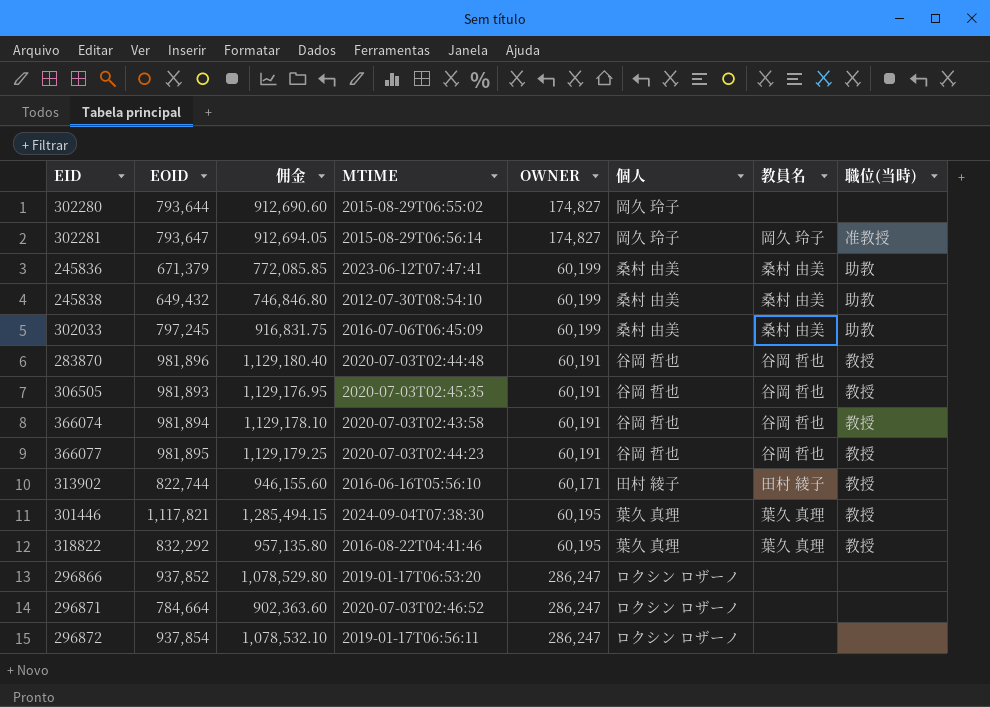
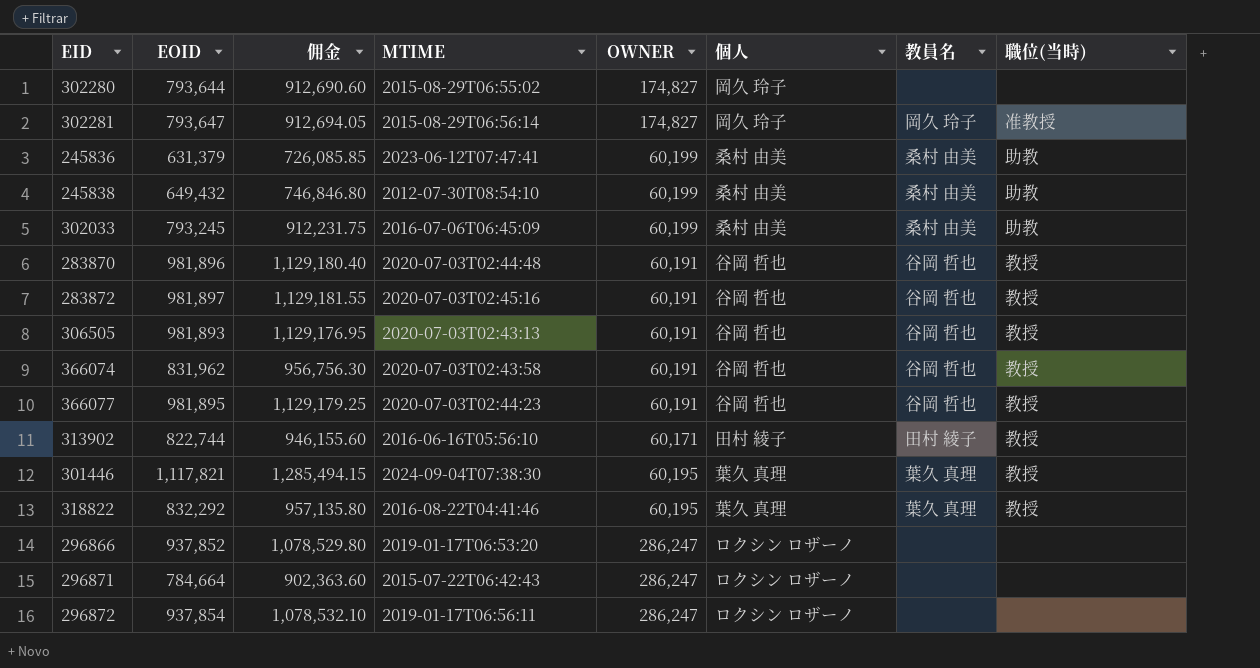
245836 | EOID: 671,379 -> 631,379
245836 | 佣金: 772,085.85 -> 726,085.85
302033 | EOID: 797,245 -> 793,245
302033 | 佣金: 916,831.75 -> 912,231.75
row 283872: none -> 981,897 | 1,129,181.55 | 2020-07-03T02:45:16 | 60,191 | 谷岡 哲也 | 谷岡 哲也 | 教授
306505 | MTIME: 2020-07-03T02:45:35 -> 2020-07-03T02:43:13
366074 | EOID: 981,894 -> 831,962
366074 | 佣金: 1,129,178.10 -> 956,756.30
296871 | MTIME: 2020-07-03T02:46:52 -> 2015-07-22T06:42:43

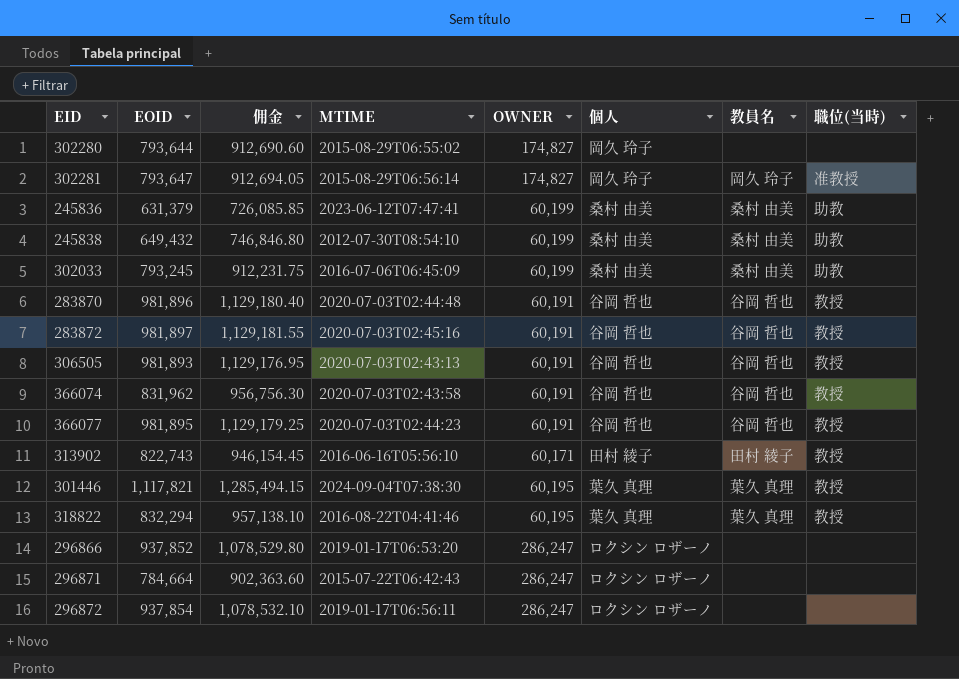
313902 | EOID: 822,744 -> 822,743
313902 | 佣金: 946,155.60 -> 946,154.45
318822 | EOID: 832,292 -> 832,294
318822 | 佣金: 957,135.80 -> 957,138.10

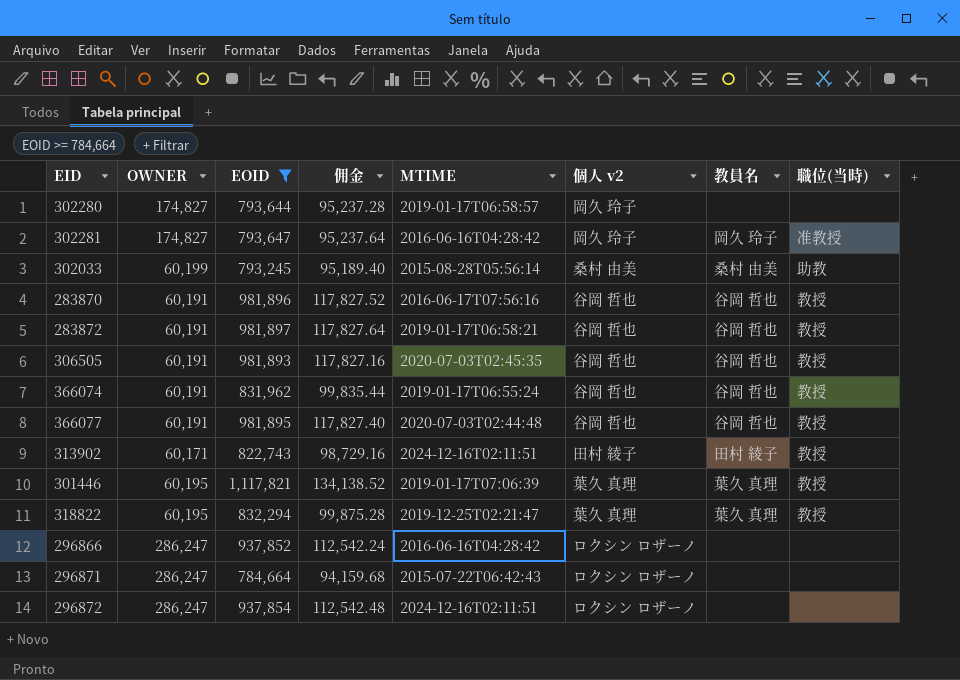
filter: none -> EOID >= 784,664
column OWNER | position: 5 -> 2
column 佣金 | formula: [EOID] * 1.15 -> [EOID] * 0.12
column name: 個人 -> 個人 v2
302280 | MTIME: 2015-08-29T06:55:02 -> 2019-01-17T06:58:57
302281 | MTIME: 2015-08-29T06:56:14 -> 2016-06-16T04:28:42
302033 | MTIME: 2016-07-06T06:45:09 -> 2015-08-28T05:56:14
283870 | MTIME: 2020-07-03T02:44:48 -> 2016-06-17T07:56:16
283872 | MTIME: 2020-07-03T02:45:16 -> 2019-01-17T06:58:21
306505 | MTIME: 2020-07-03T02:43:13 -> 2020-07-03T02:45:35
366074 | MTIME: 2020-07-03T02:43:58 -> 2019-01-17T06:55:24
366077 | MTIME: 2020-07-03T02:44:23 -> 2020-07-03T02:44:48
313902 | MTIME: 2016-06-16T05:56:10 -> 2024-12-16T02:11:51
301446 | MTIME: 2024-09-04T07:38:30 -> 2019-01-17T07:06:39
318822 | MTIME: 2016-08-22T04:41:46 -> 2019-12-25T02:21:47
296866 | MTIME: 2019-01-17T06:53:20 -> 2016-06-16T04:28:42
296872 | MTIME: 2019-01-17T06:56:11 -> 2024-12-16T02:11:51

